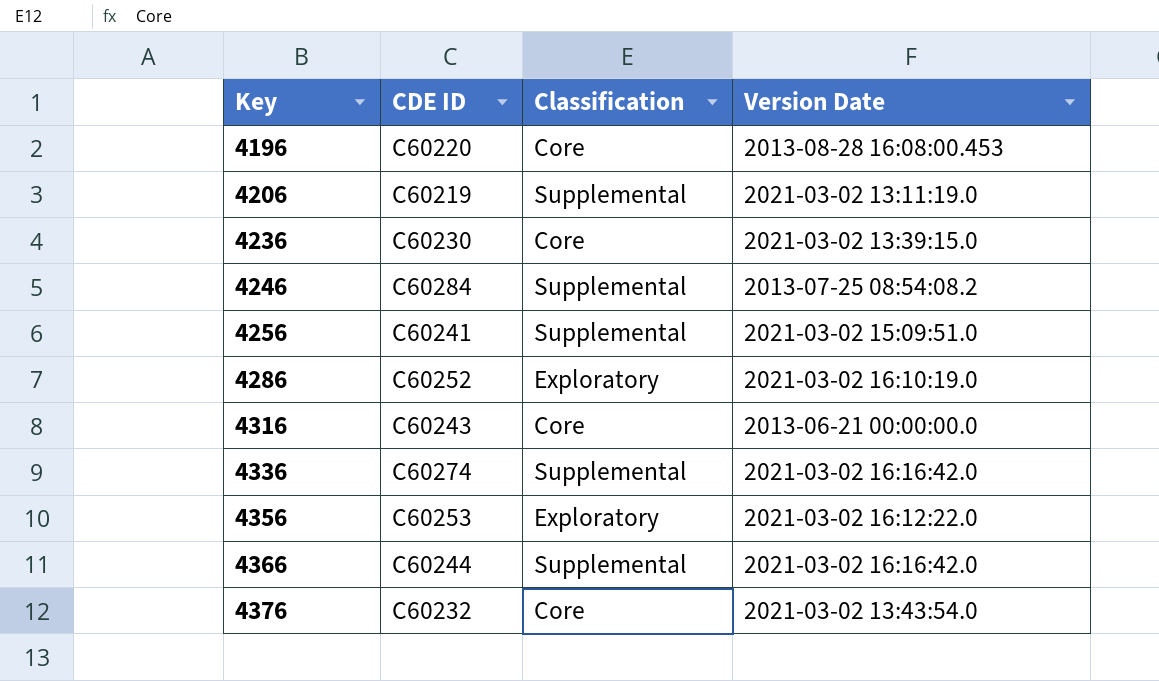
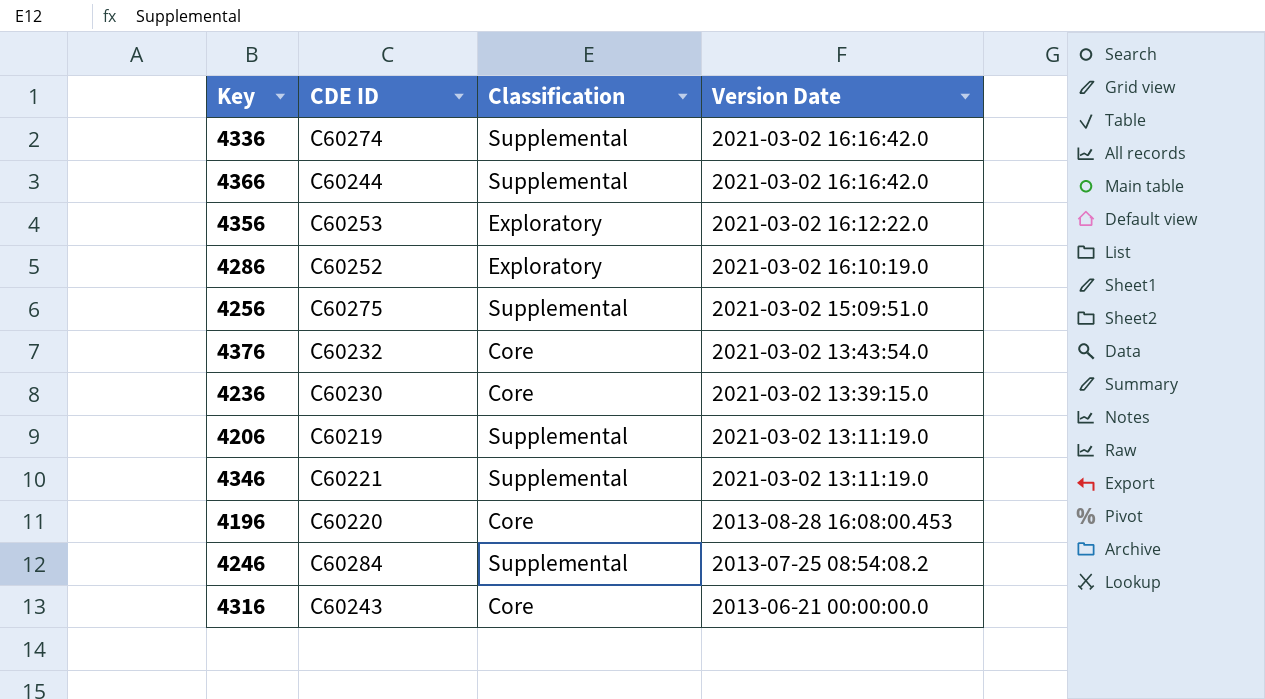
row order: Key ascending -> Version Date descending
4256 | CDE ID: C60241 -> C60275
row 4346: none -> C60221 | Supplemental | 2021-03-02 13:11:19.0

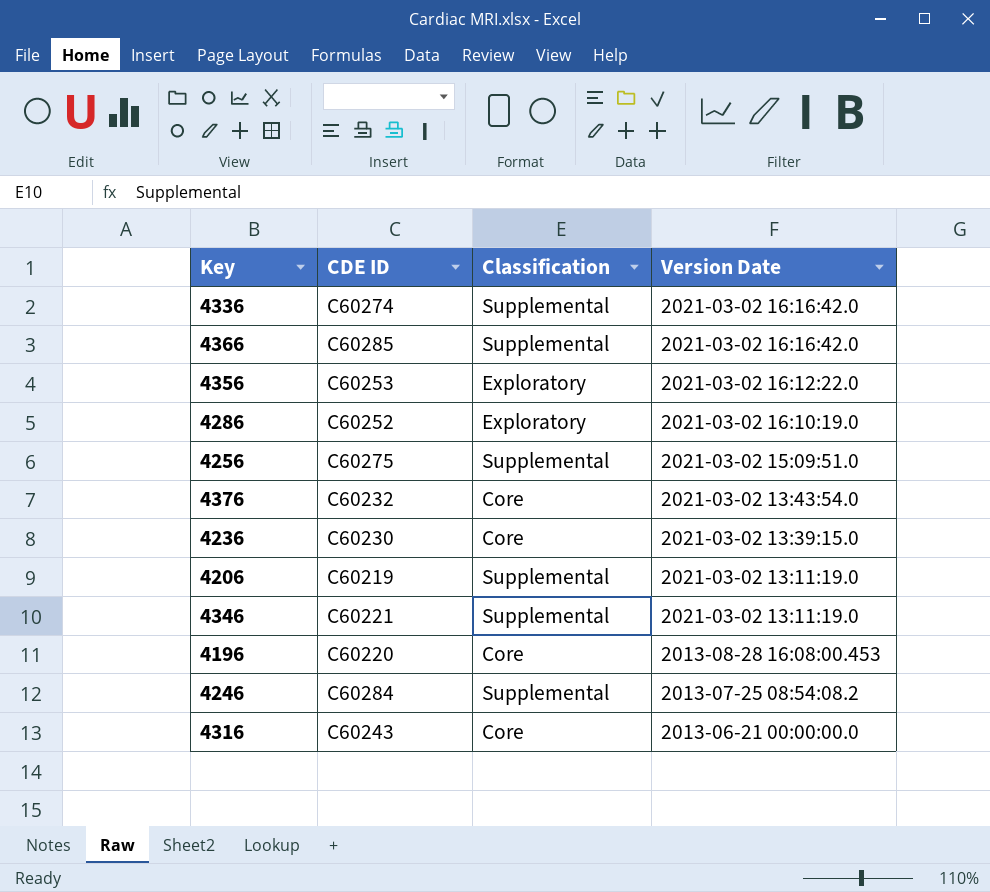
4366 | CDE ID: C60244 -> C60285

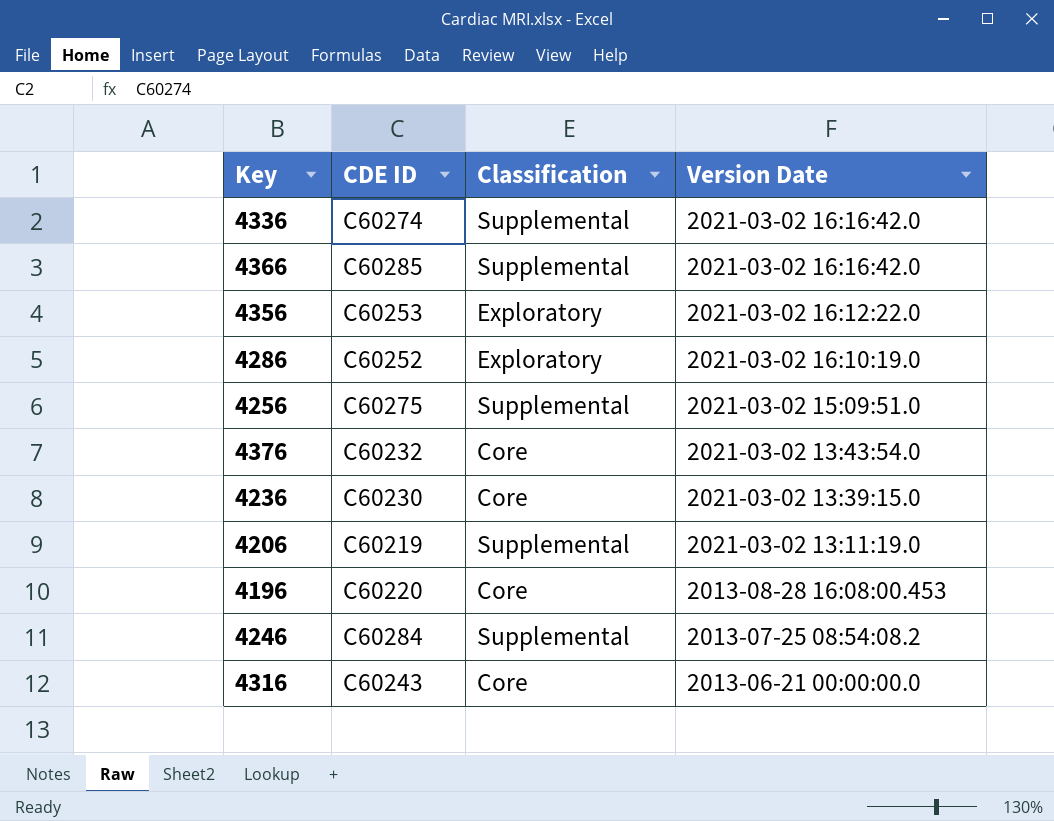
row 4346: C60221 | Supplemental | 2021-03-02 13:11:19.0 -> none

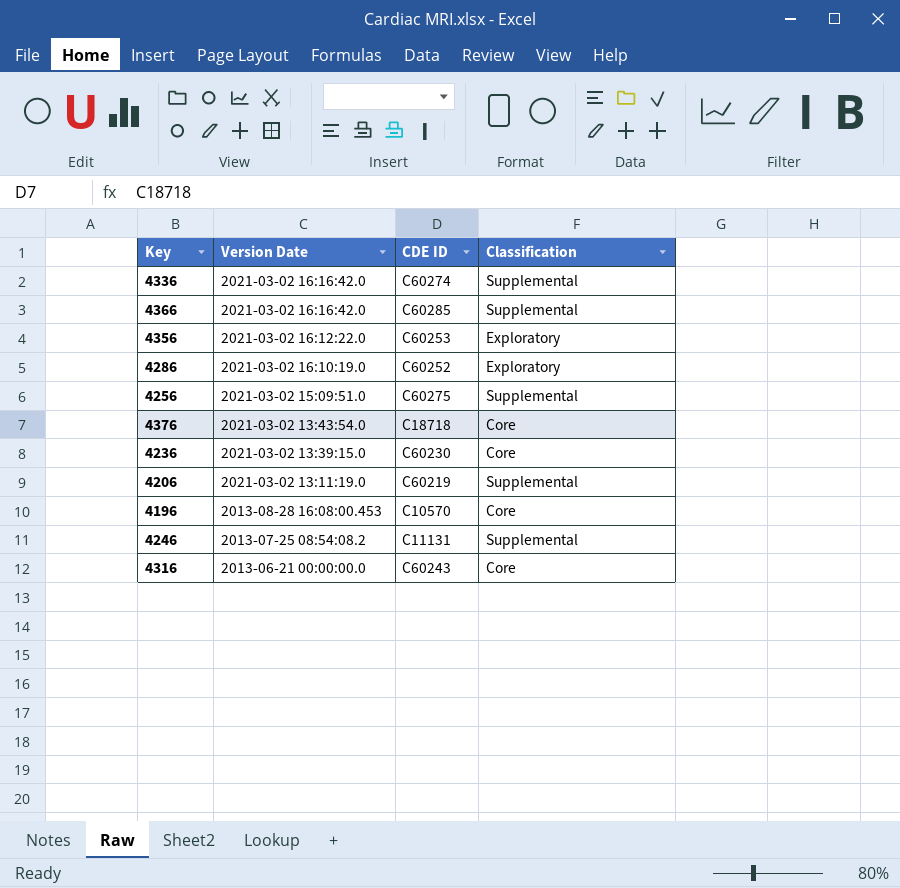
column Version Date | position: 4 -> 2
4376 | CDE ID: C60232 -> C18718
4196 | CDE ID: C60220 -> C10570
4246 | CDE ID: C60284 -> C11131

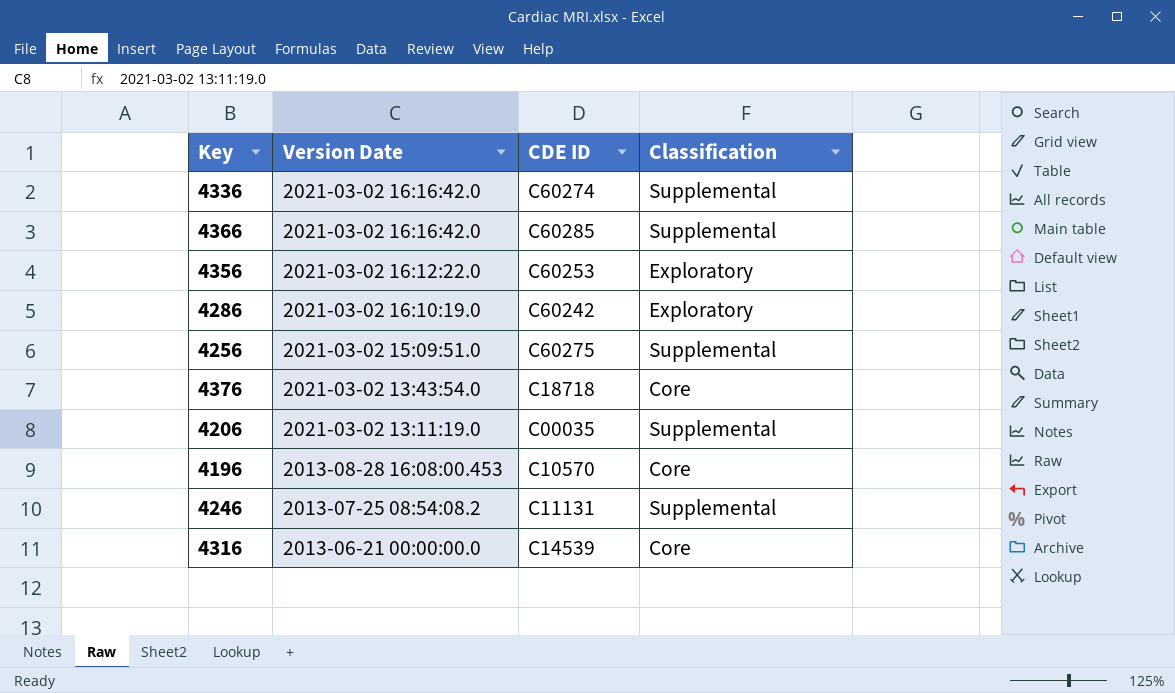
row 4236: 2021-03-02 13:39:15.0 | C60230 | Core -> none
4286 | CDE ID: C60252 -> C60242
4206 | CDE ID: C60219 -> C00035
4316 | CDE ID: C60243 -> C14539

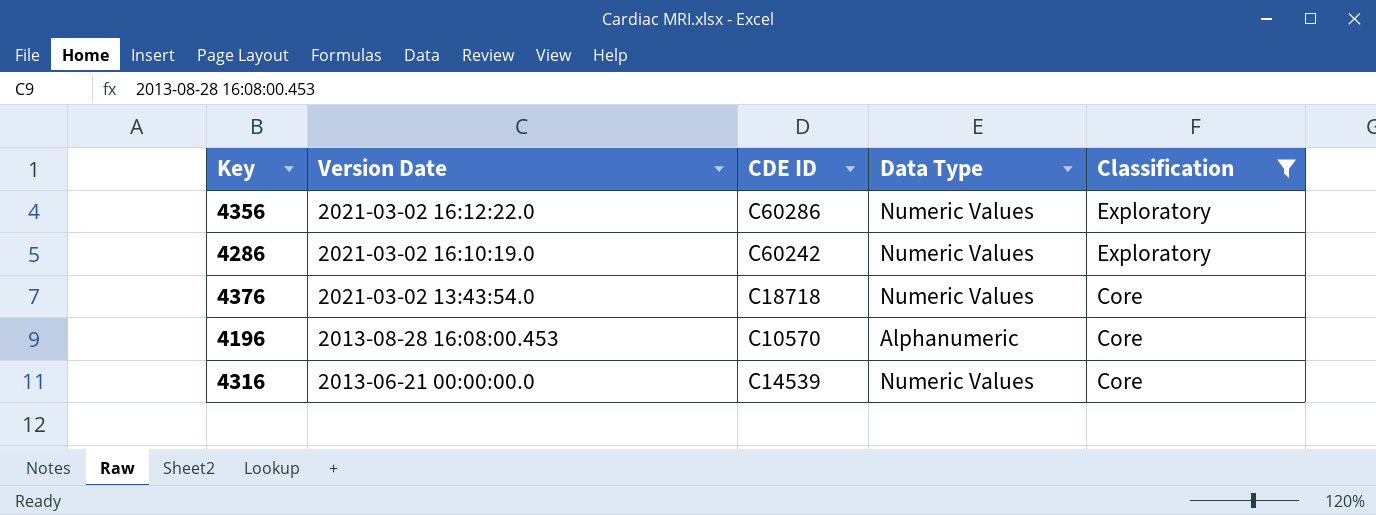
filter: none -> Classification != Supplemental
column Data Type | position: none -> 4
4356 | CDE ID: C60253 -> C60286

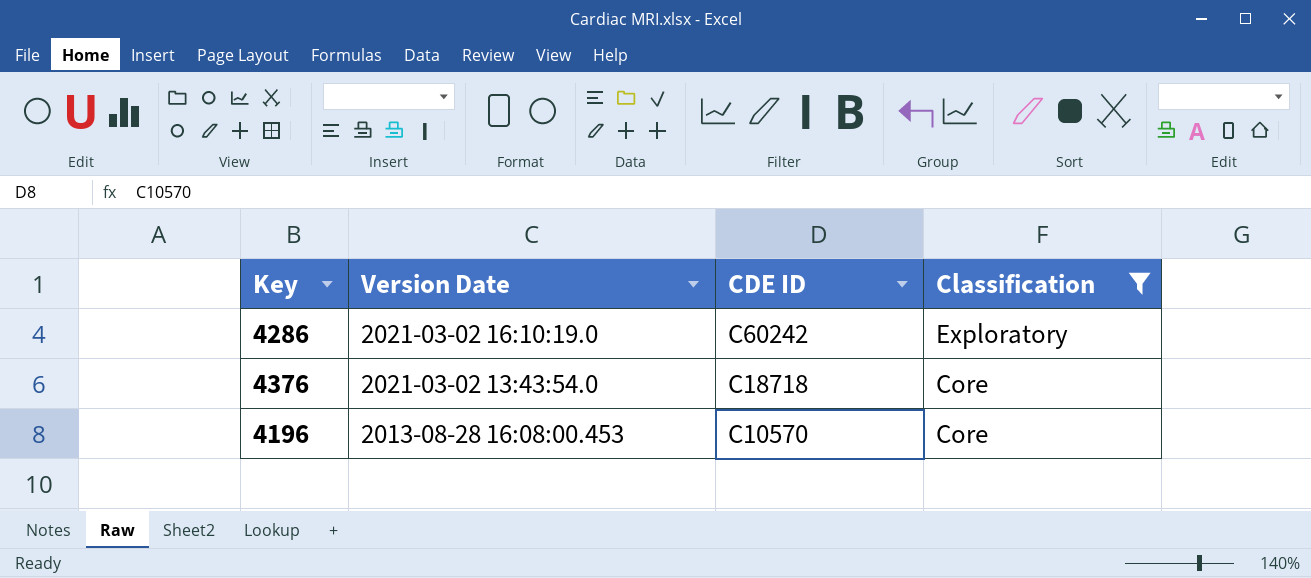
column Data Type | position: 4 -> none
row 4356: 2021-03-02 16:12:22.0 | C60286 | Numeric Values | Exploratory -> none
row 4316: 2013-06-21 00:00:00.0 | C14539 | Numeric Values | Core -> none

